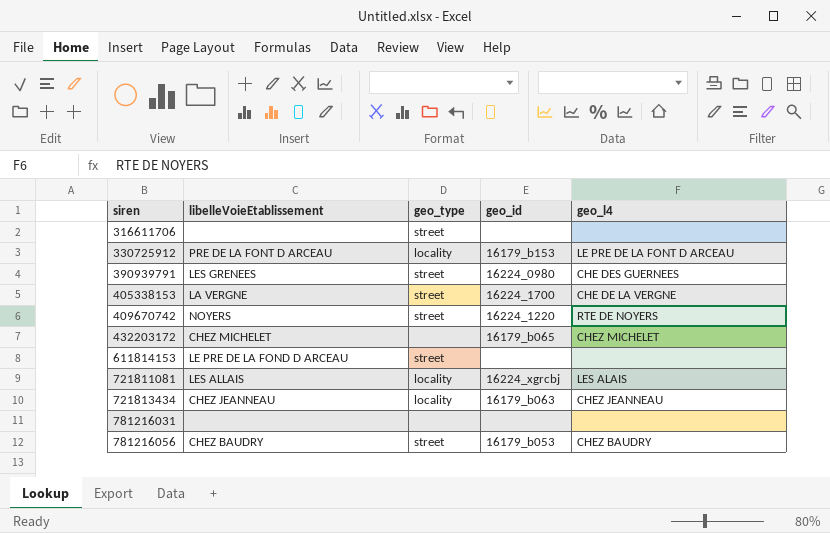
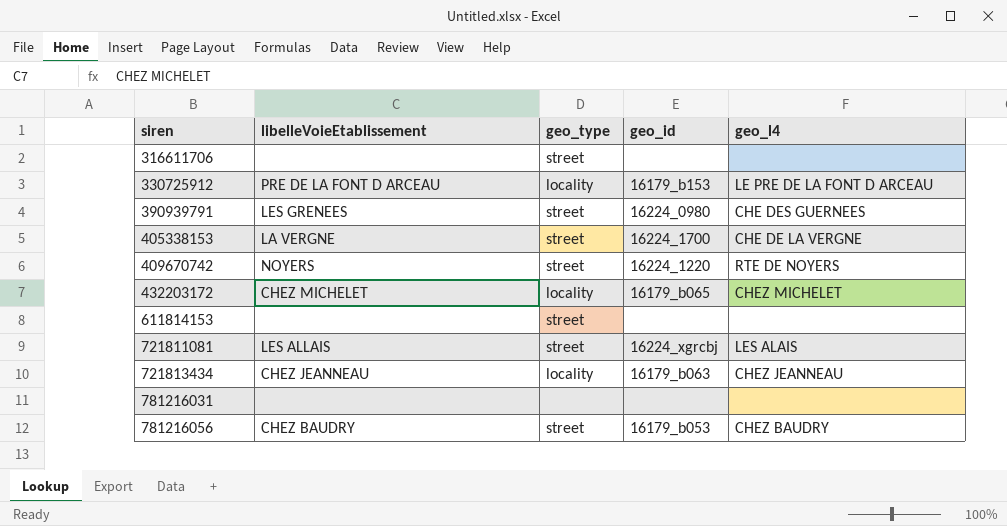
432203172 | geo_type: none -> locality
611814153 | libelleVoieEtablissement: LE PRE DE LA FOND D ARCEAU -> none
721811081 | geo_type: locality -> street

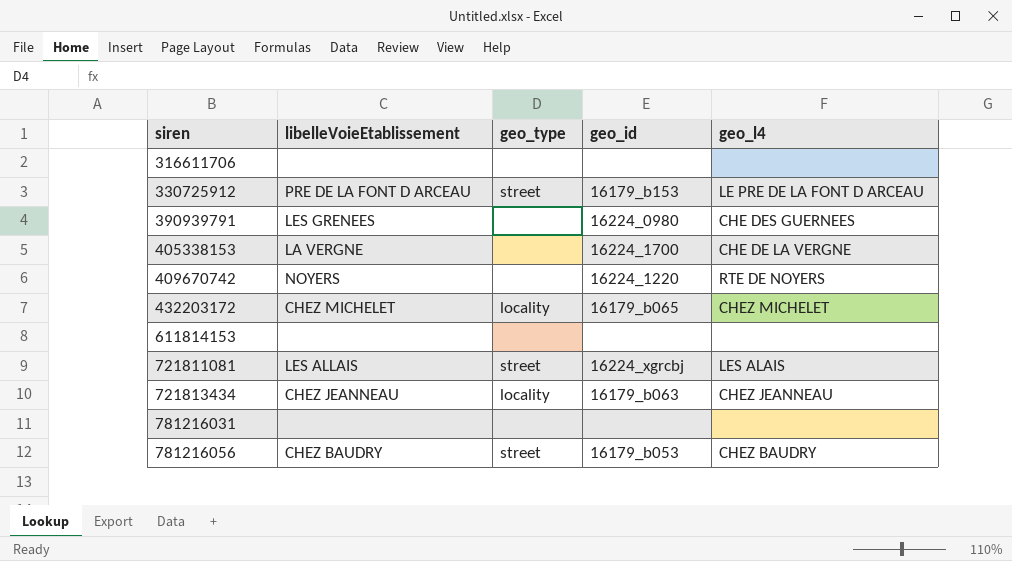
316611706 | geo_type: street -> none
330725912 | geo_type: locality -> street
390939791 | geo_type: street -> none
405338153 | geo_type: street -> none
409670742 | geo_type: street -> none
611814153 | geo_type: street -> none

